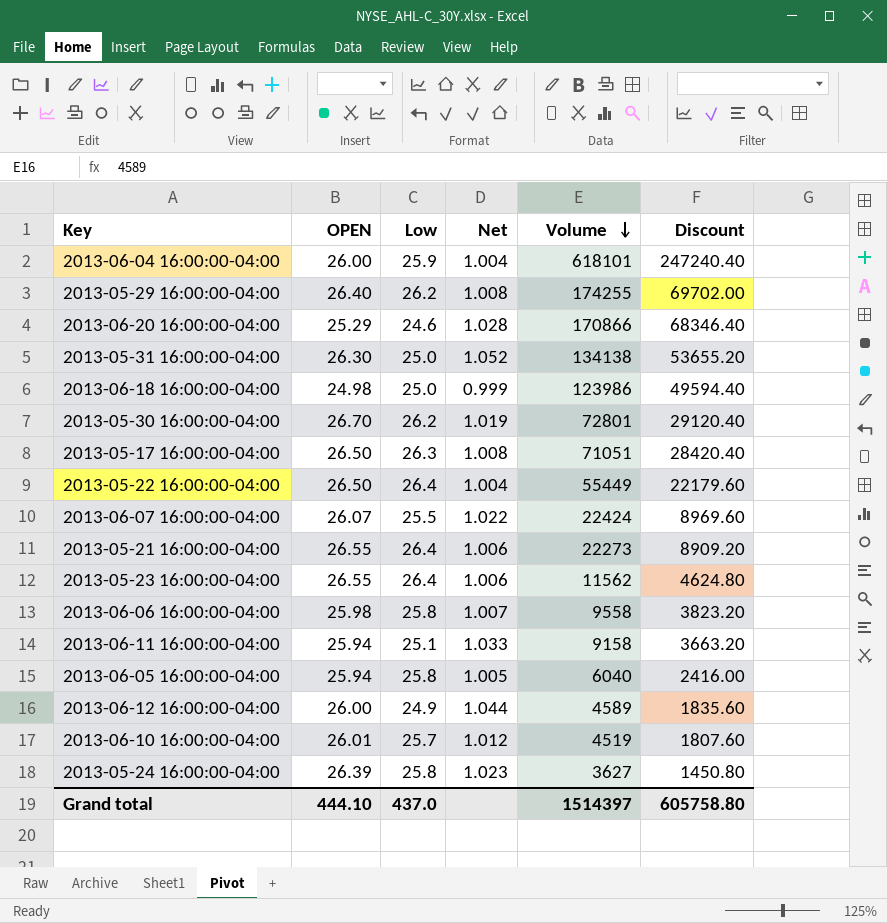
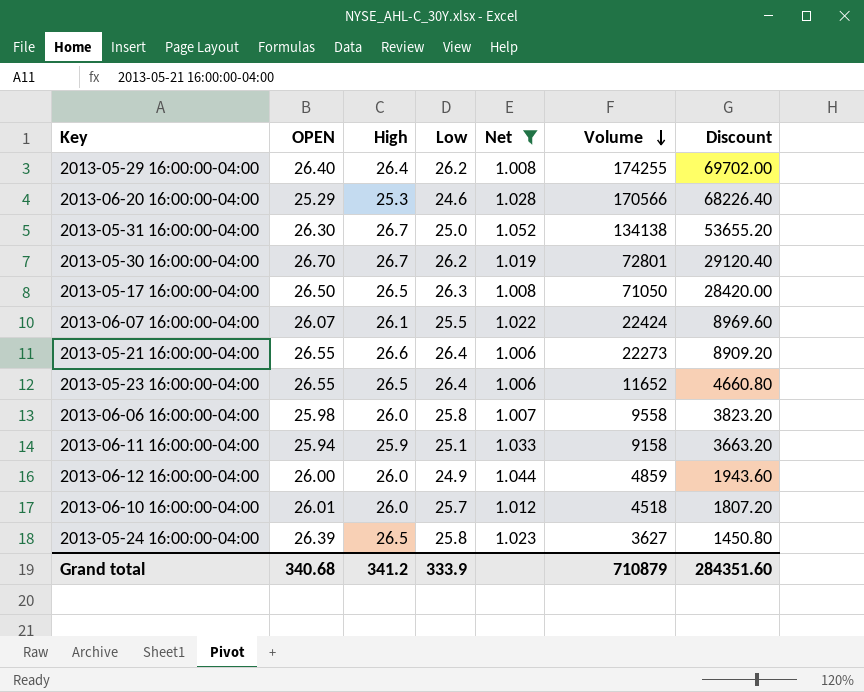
filter: none -> Net >= 1.006
column High | position: none -> 3
2013-06-20 16:00:00-04:00 | Volume: 170866 -> 170566
2013-06-20 16:00:00-04:00 | Discount: 68346.40 -> 68226.40
2013-05-17 16:00:00-04:00 | Volume: 71051 -> 71050
2013-05-17 16:00:00-04:00 | Discount: 28420.40 -> 28420.00
2013-05-23 16:00:00-04:00 | Volume: 11562 -> 11652
2013-05-23 16:00:00-04:00 | Discount: 4624.80 -> 4660.80
2013-06-12 16:00:00-04:00 | Volume: 4589 -> 4859
2013-06-12 16:00:00-04:00 | Discount: 1835.60 -> 1943.60
2013-06-10 16:00:00-04:00 | Volume: 4519 -> 4518
2013-06-10 16:00:00-04:00 | Discount: 1807.60 -> 1807.20
Grand total | OPEN: 444.10 -> 340.68
Grand total | Low: 437.0 -> 333.9
Grand total | Volume: 1514397 -> 710879
Grand total | Discount: 605758.80 -> 284351.60

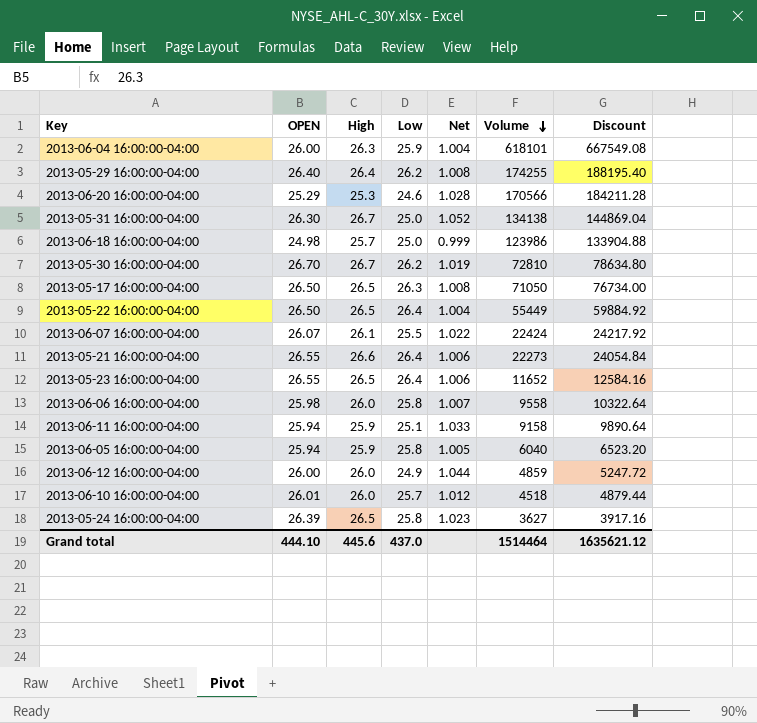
filter: Net >= 1.006 -> none
column Discount | formula: [Volume] * 0.4 -> [Volume] * 1.08
2013-05-30 16:00:00-04:00 | Volume: 72801 -> 72810
Grand total | OPEN: 340.68 -> 444.10
Grand total | High: 341.2 -> 445.6
Grand total | Low: 333.9 -> 437.0
Grand total | Volume: 710879 -> 1514464
Grand total | Discount: 284351.60 -> 1635621.12

